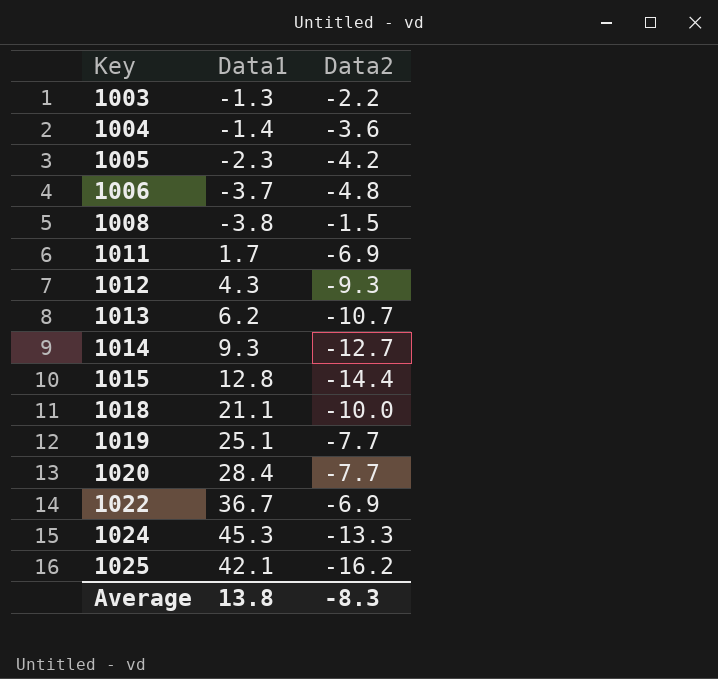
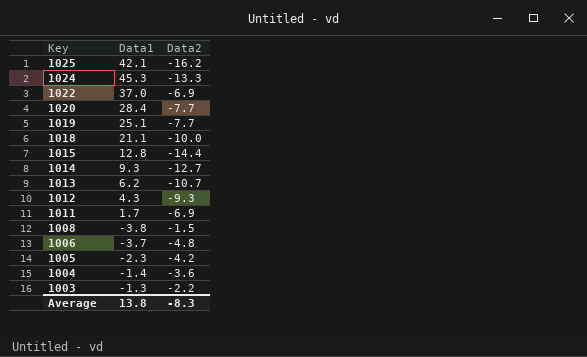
row order: Key ascending -> Key descending
1022 | Data1: 36.7 -> 37.0

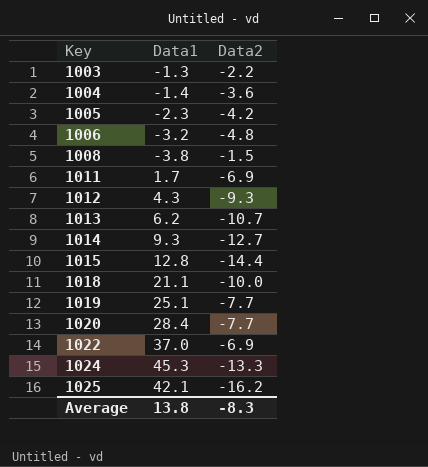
row order: Key descending -> Key ascending
1006 | Data1: -3.7 -> -3.2

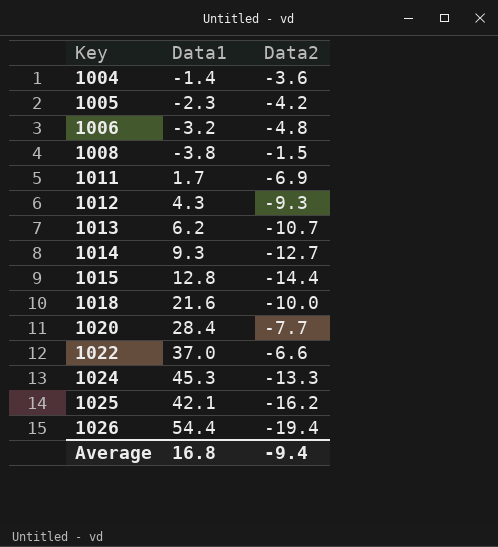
row 1003: -1.3 | -2.2 -> none
row 1019: 25.1 | -7.7 -> none
1018 | Data1: 21.1 -> 21.6
1022 | Data2: -6.9 -> -6.6
row 1026: none -> 54.4 | -19.4
Average | Data1: 13.8 -> 16.8
Average | Data2: -8.3 -> -9.4

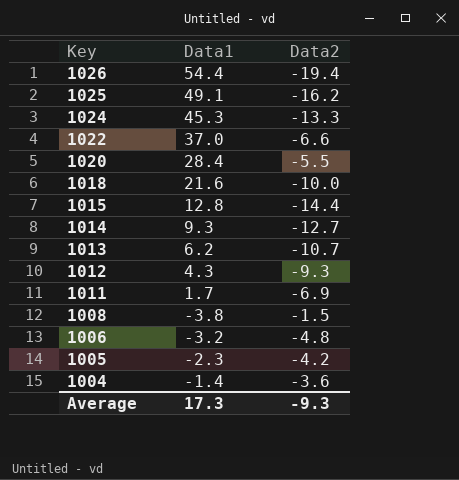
row order: Key ascending -> Key descending
1025 | Data1: 42.1 -> 49.1
1020 | Data2: -7.7 -> -5.5
Average | Data1: 16.8 -> 17.3
Average | Data2: -9.4 -> -9.3

